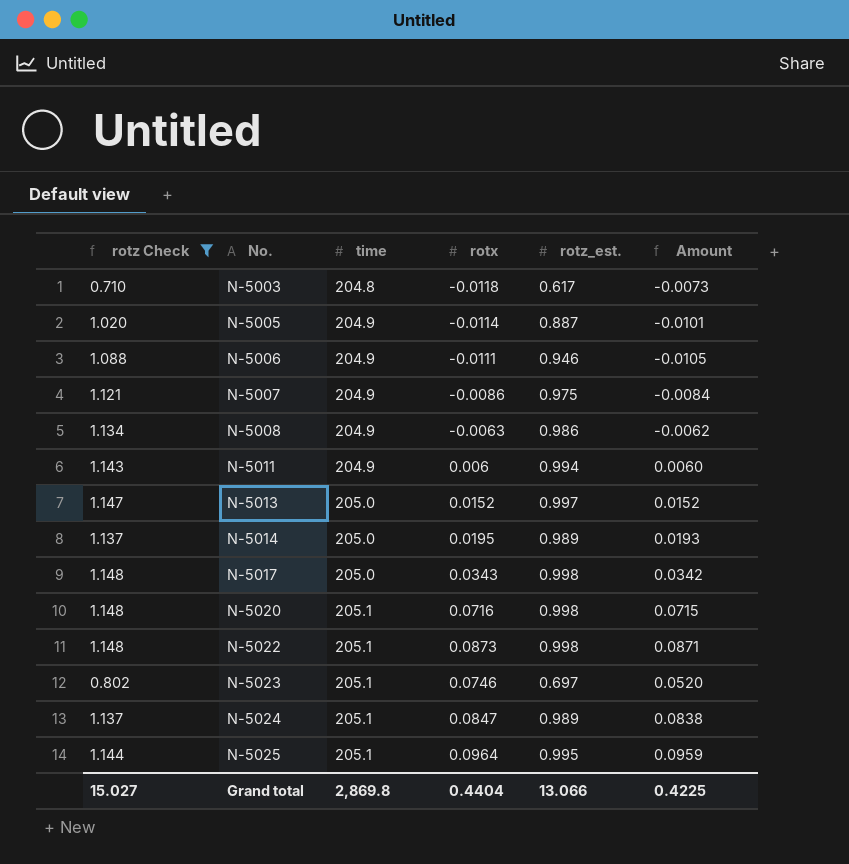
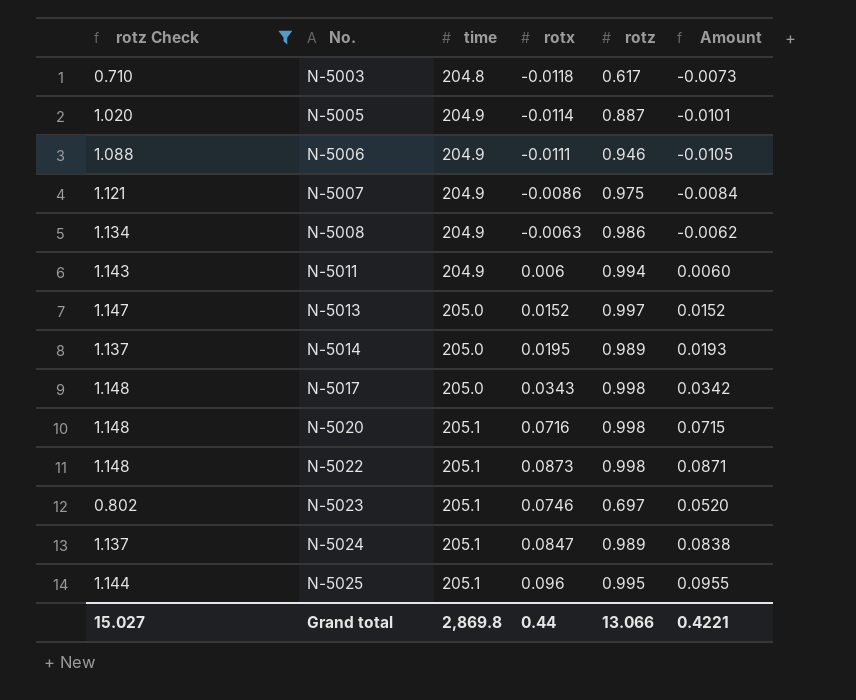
column name: rotz_est. -> rotz
N-5025 | rotx: 0.0964 -> 0.096
N-5025 | Amount: 0.0959 -> 0.0955
Grand total | rotx: 0.4404 -> 0.44
Grand total | Amount: 0.4225 -> 0.4221

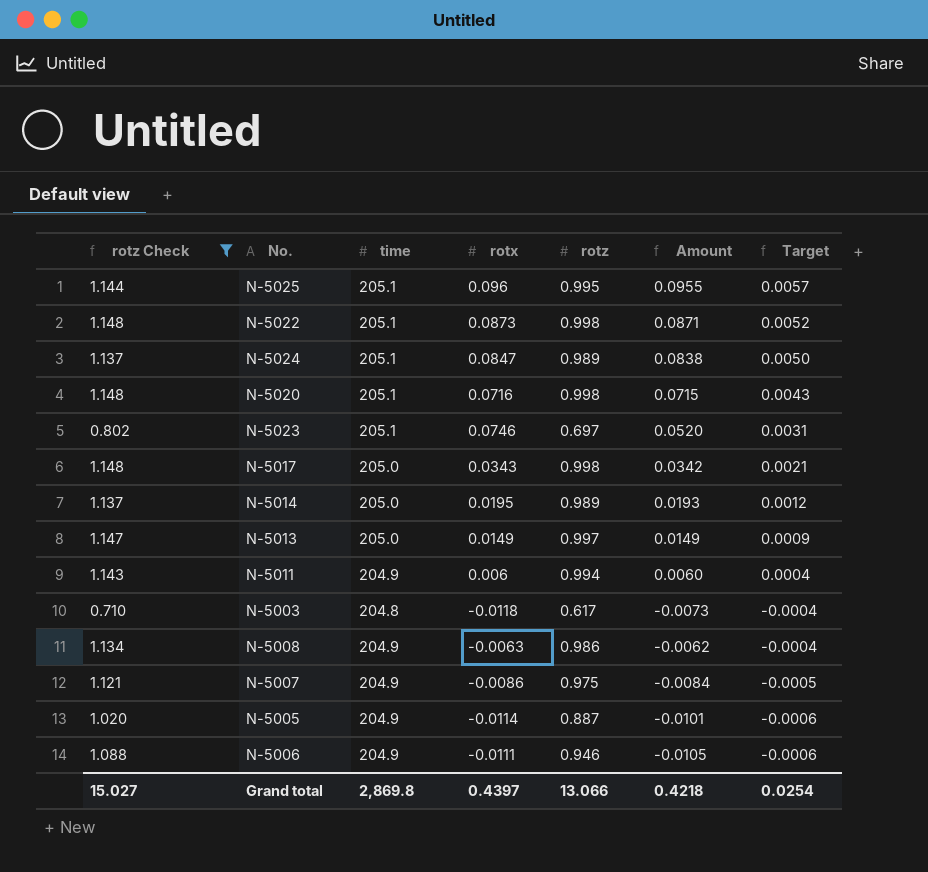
row order: No. ascending -> Target descending
column Target | formula: none -> [Amount] * 0.06
N-5013 | rotx: 0.0152 -> 0.0149
N-5013 | Amount: 0.0152 -> 0.0149
Grand total | rotx: 0.44 -> 0.4397
Grand total | Amount: 0.4221 -> 0.4218

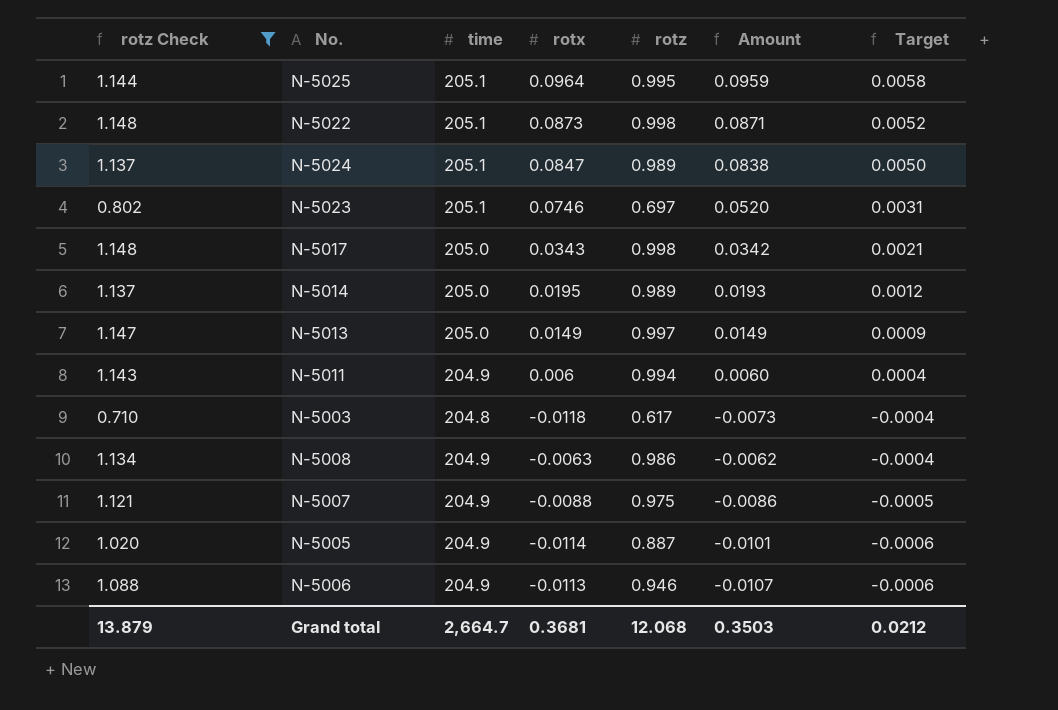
row N-5020: 1.148 | 205.1 | 0.0716 | 0.998 | 0.0715 | 0.0043 -> none
N-5025 | rotx: 0.096 -> 0.0964
N-5025 | Amount: 0.0955 -> 0.0959
N-5025 | Target: 0.0057 -> 0.0058
N-5007 | rotx: -0.0086 -> -0.0088
N-5007 | Amount: -0.0084 -> -0.0086
N-5006 | rotx: -0.0111 -> -0.0113
N-5006 | Amount: -0.0105 -> -0.0107
Grand total | rotz Check: 15.027 -> 13.879
Grand total | time: 2,869.8 -> 2,664.7
Grand total | rotx: 0.4397 -> 0.3681
Grand total | rotz: 13.066 -> 12.068
Grand total | Amount: 0.4218 -> 0.3503
Grand total | Target: 0.0254 -> 0.0212

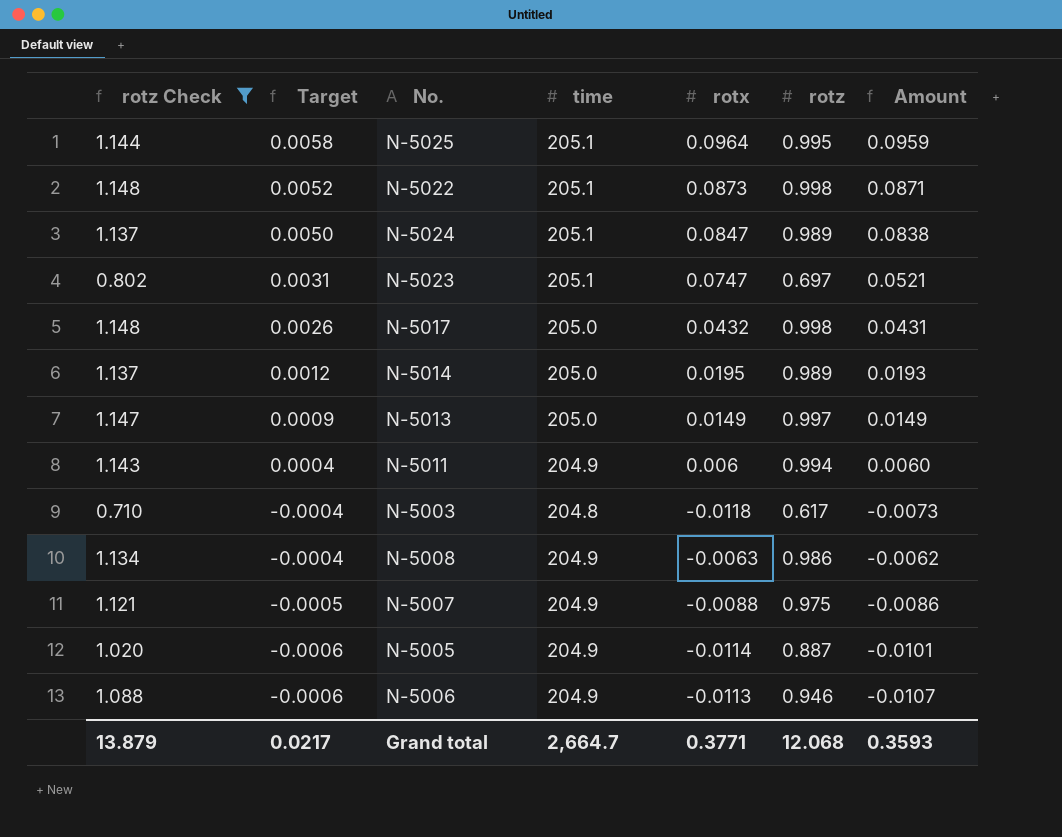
column Target | position: 7 -> 2
N-5023 | rotx: 0.0746 -> 0.0747
N-5023 | Amount: 0.0520 -> 0.0521
N-5017 | Target: 0.0021 -> 0.0026
N-5017 | rotx: 0.0343 -> 0.0432
N-5017 | Amount: 0.0342 -> 0.0431
Grand total | Target: 0.0212 -> 0.0217
Grand total | rotx: 0.3681 -> 0.3771
Grand total | Amount: 0.3503 -> 0.3593

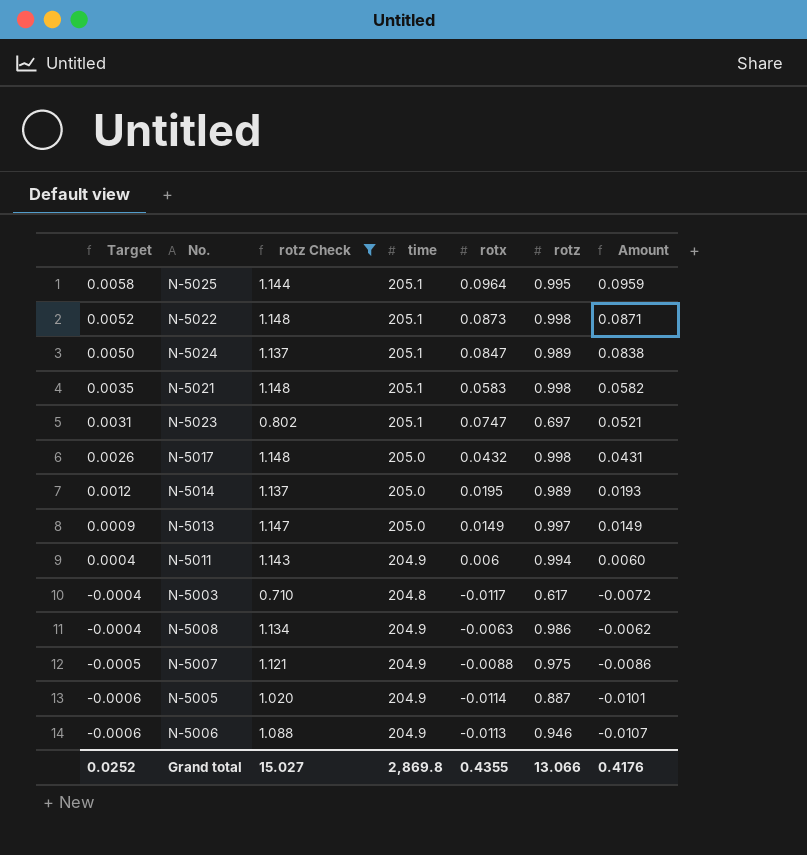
column rotz Check | position: 1 -> 3
row N-5021: none -> 0.0035 | 1.148 | 205.1 | 0.0583 | 0.998 | 0.0582
N-5003 | rotx: -0.0118 -> -0.0117
N-5003 | Amount: -0.0073 -> -0.0072
Grand total | Target: 0.0217 -> 0.0252
Grand total | rotz Check: 13.879 -> 15.027
Grand total | time: 2,664.7 -> 2,869.8
Grand total | rotx: 0.3771 -> 0.4355
Grand total | rotz: 12.068 -> 13.066
Grand total | Amount: 0.3593 -> 0.4176

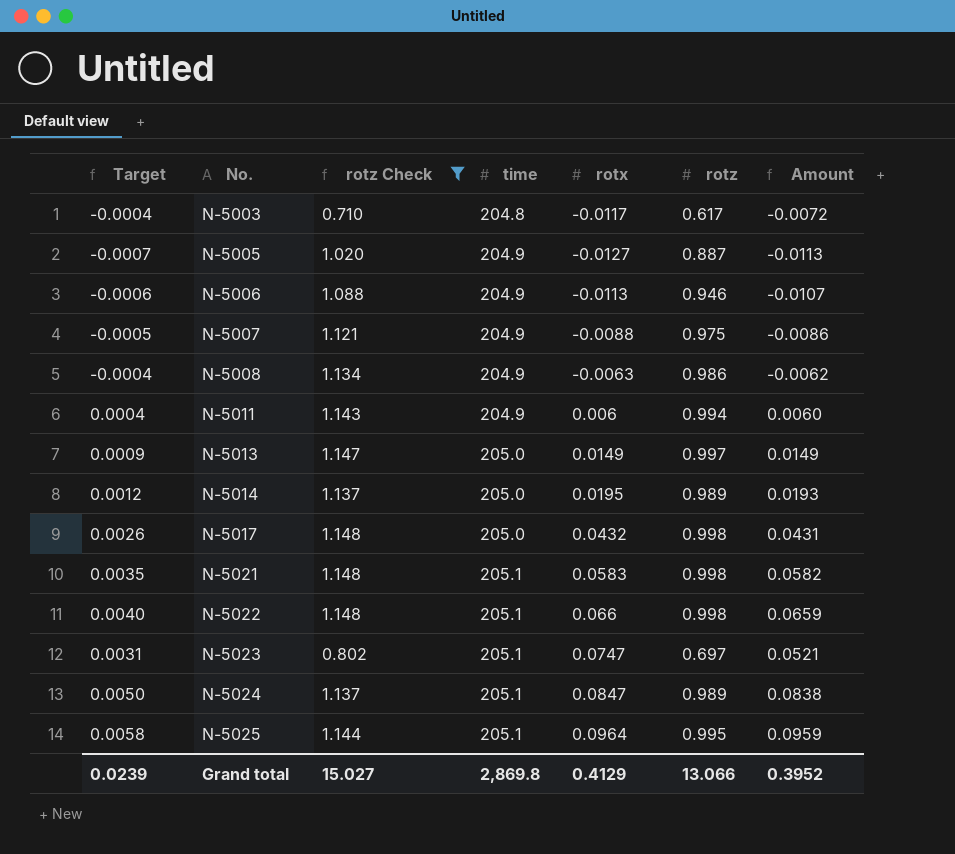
row order: Target descending -> No. ascending
N-5005 | Target: -0.0006 -> -0.0007
N-5005 | rotx: -0.0114 -> -0.0127
N-5005 | Amount: -0.0101 -> -0.0113
N-5022 | Target: 0.0052 -> 0.0040
N-5022 | rotx: 0.0873 -> 0.066
N-5022 | Amount: 0.0871 -> 0.0659
Grand total | Target: 0.0252 -> 0.0239
Grand total | rotx: 0.4355 -> 0.4129
Grand total | Amount: 0.4176 -> 0.3952

